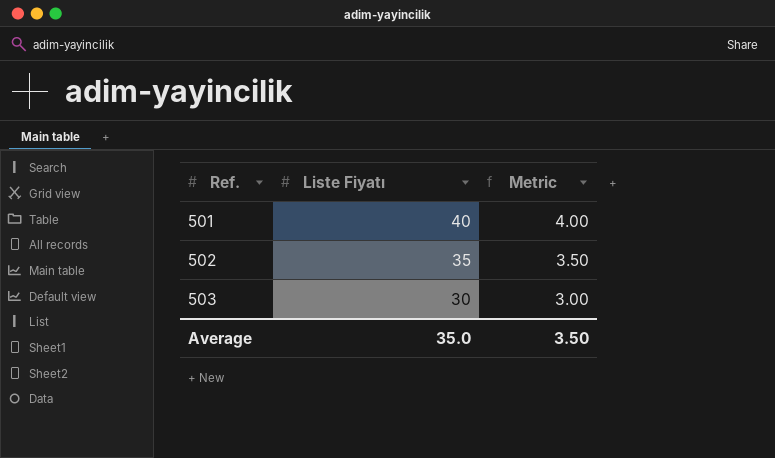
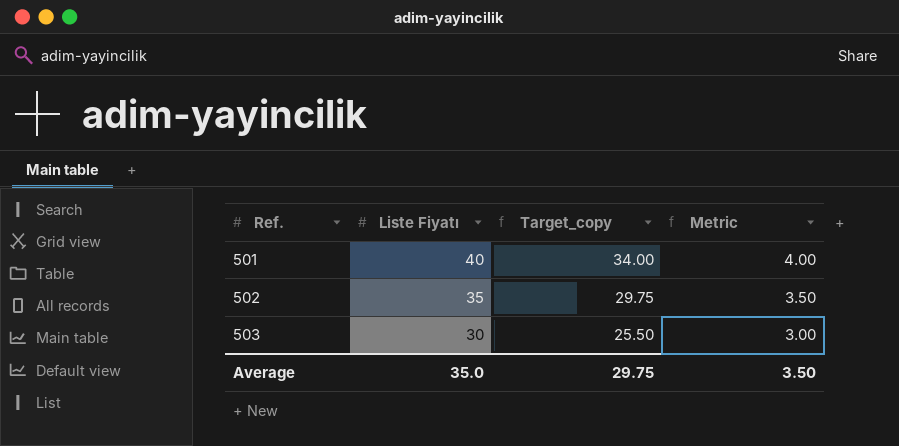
column Target_copy | formula: none -> [Liste Fiyatı] * 0.85

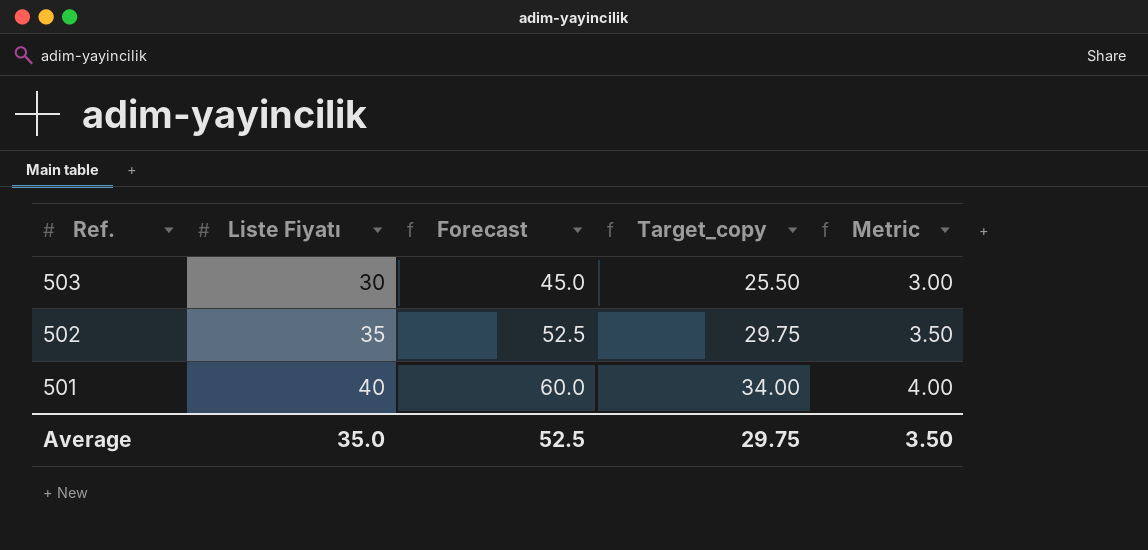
row order: Ref. ascending -> Ref. descending
column Forecast | formula: none -> [Liste Fiyatı] * 1.5

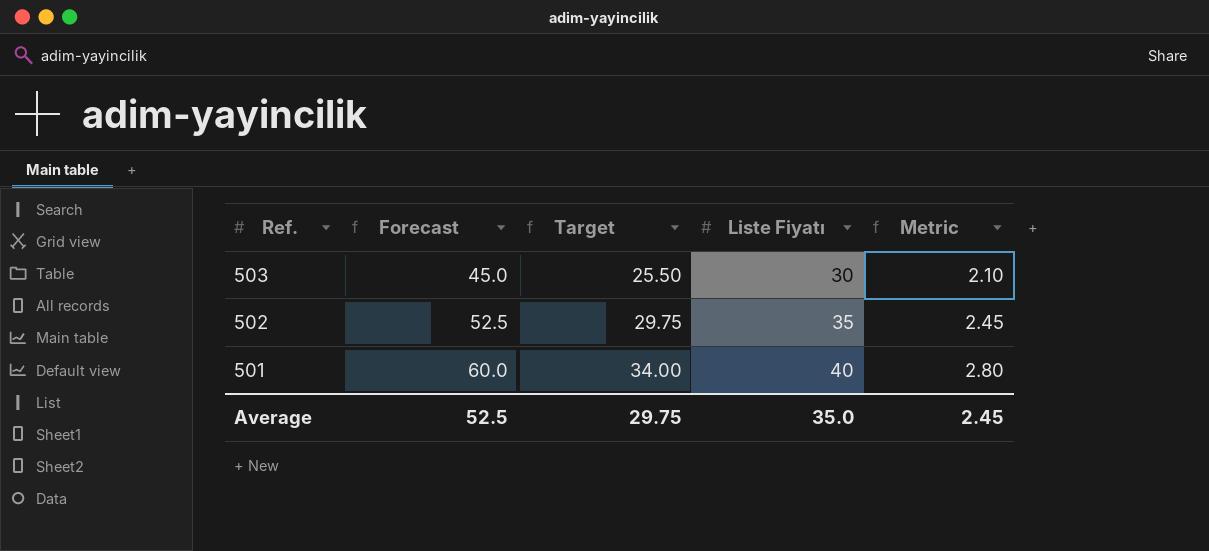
column name: Target_copy -> Target
column Liste Fiyatı | position: 2 -> 4
column Metric | formula: [Liste Fiyatı] * 0.1 -> [Liste Fiyatı] * 0.07
Average | Metric: 3.50 -> 2.45

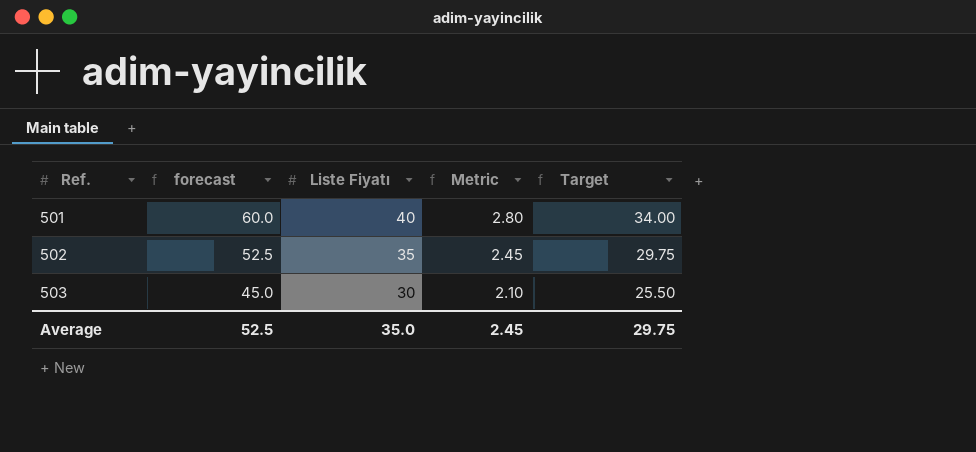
row order: Ref. descending -> Ref. ascending
column name: Forecast -> forecast
column Target | position: 3 -> 5

